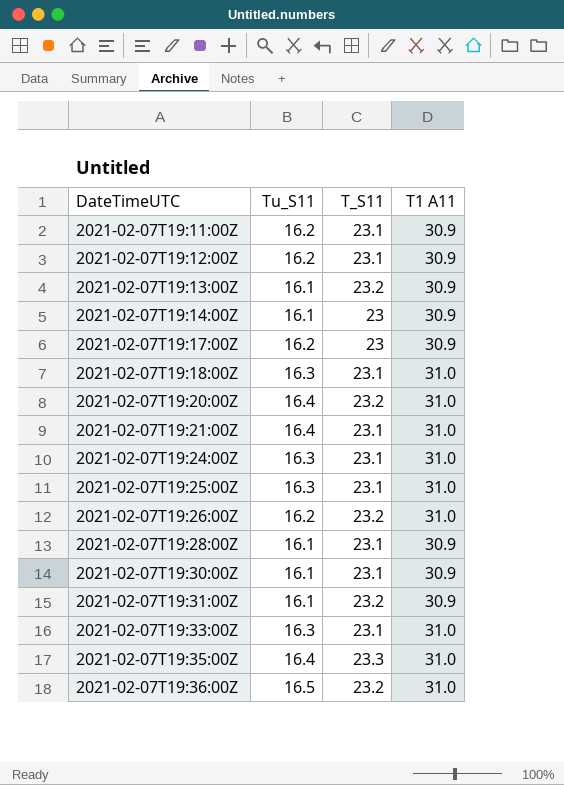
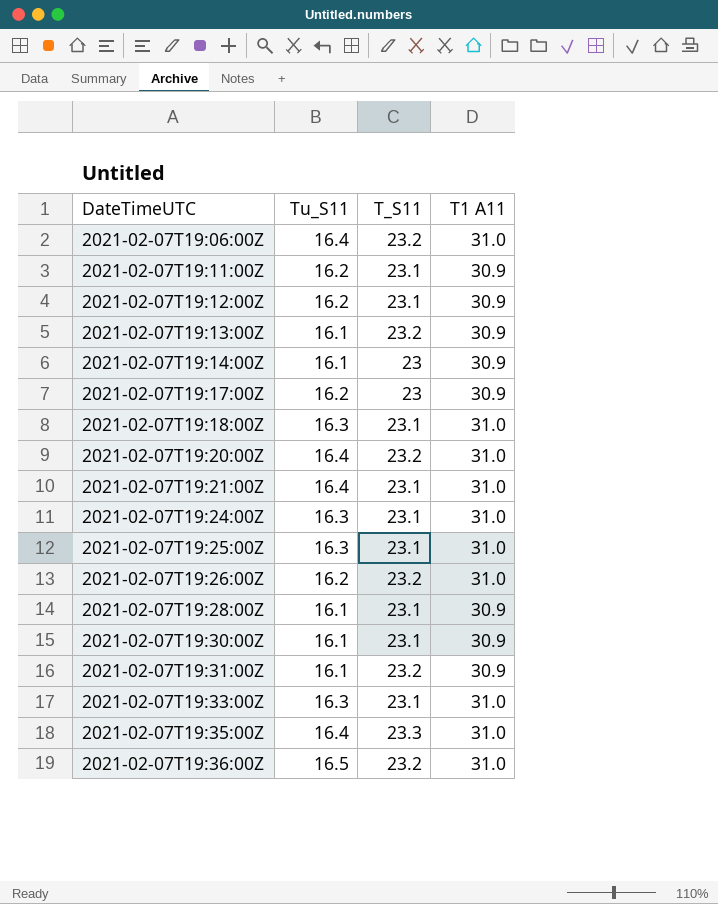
row 2021-02-07T19:06:00Z: none -> 16.4 | 23.2 | 31.0

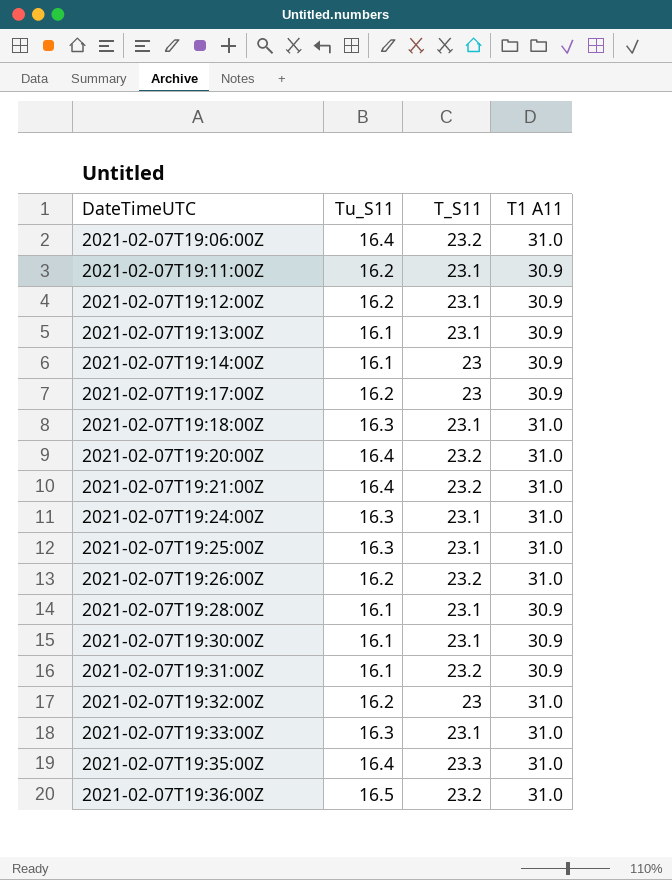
2021-02-07T19:13:00Z | T_S11: 23.2 -> 23.1
2021-02-07T19:21:00Z | T_S11: 23.1 -> 23.2
row 2021-02-07T19:32:00Z: none -> 16.2 | 23 | 31.0

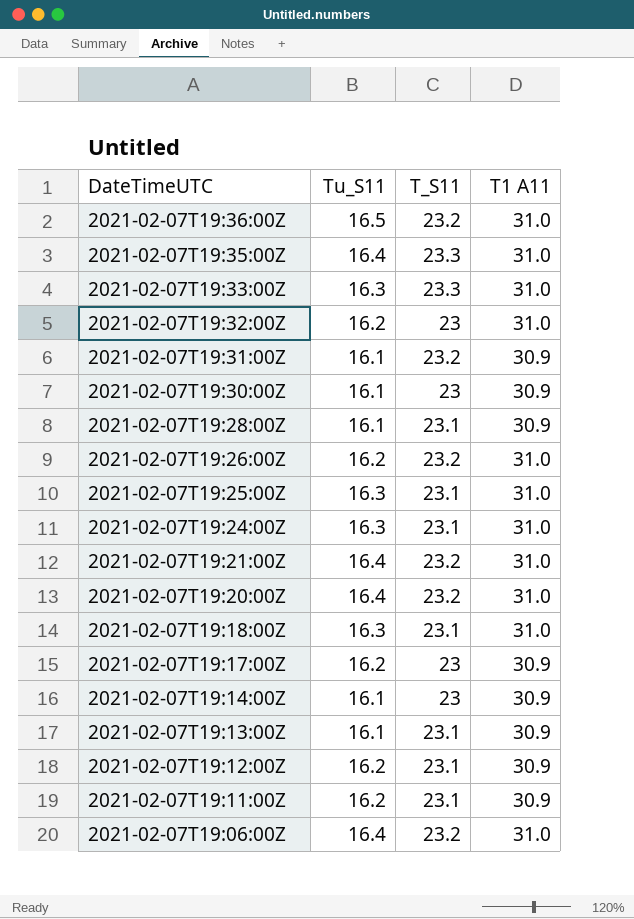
row order: DateTimeUTC ascending -> DateTimeUTC descending
2021-02-07T19:33:00Z | T_S11: 23.1 -> 23.3
2021-02-07T19:30:00Z | T_S11: 23.1 -> 23

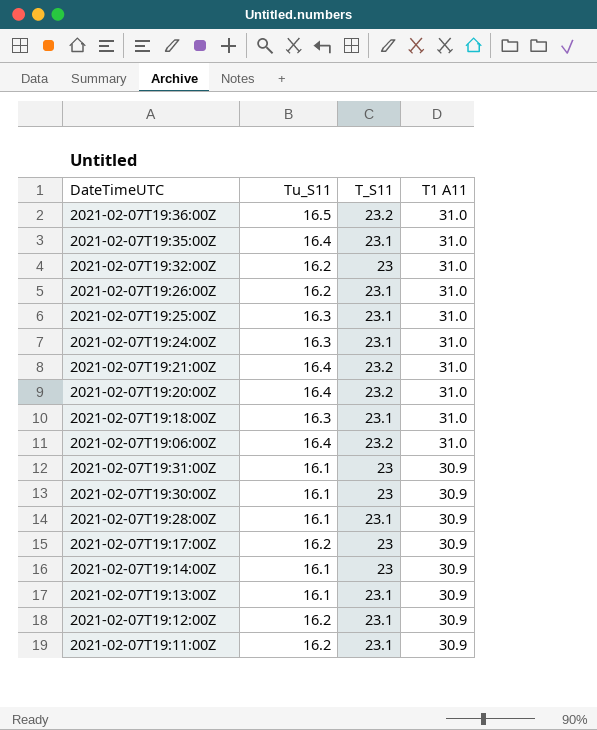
row order: DateTimeUTC descending -> T1 A11 descending
row 2021-02-07T19:33:00Z: 16.3 | 23.3 | 31.0 -> none
2021-02-07T19:35:00Z | T_S11: 23.3 -> 23.1
2021-02-07T19:26:00Z | T_S11: 23.2 -> 23.1
2021-02-07T19:31:00Z | T_S11: 23.2 -> 23

